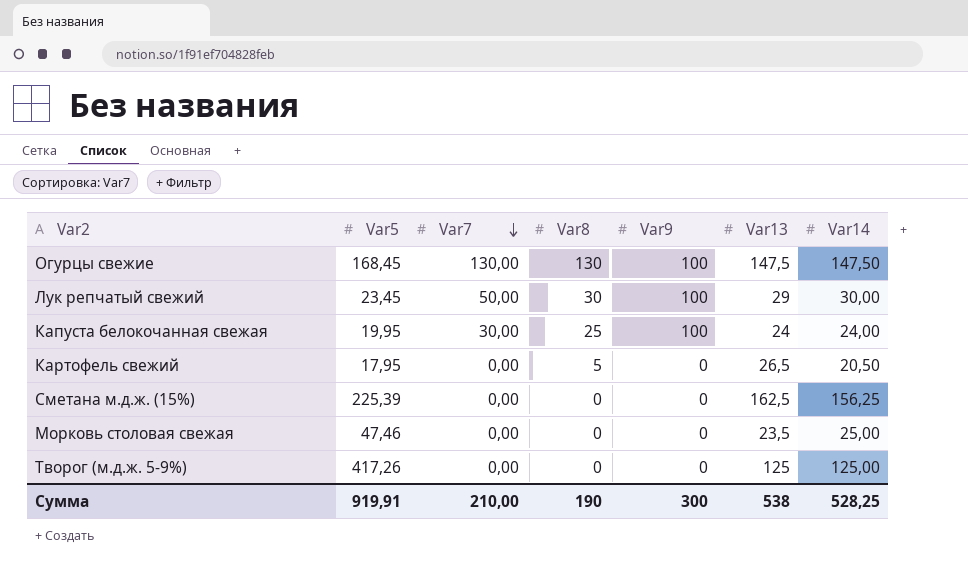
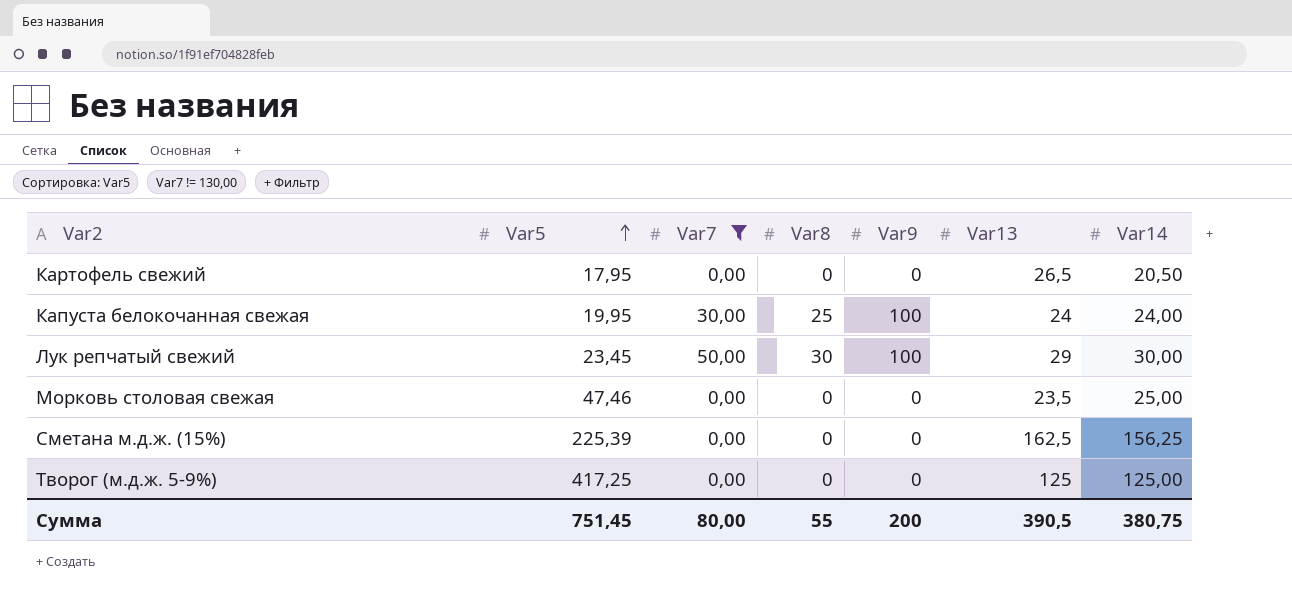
filter: none -> Var7 != 130,00
row order: Var7 descending -> Var5 ascending
Картофель свежий | Var8: 5 -> 0
Творог (м.д.ж. 5-9%) | Var5: 417,26 -> 417,25
Сумма | Var5: 919,91 -> 751,45
Сумма | Var7: 210,00 -> 80,00
Сумма | Var8: 190 -> 55
Сумма | Var9: 300 -> 200
Сумма | Var13: 538 -> 390,5
Сумма | Var14: 528,25 -> 380,75

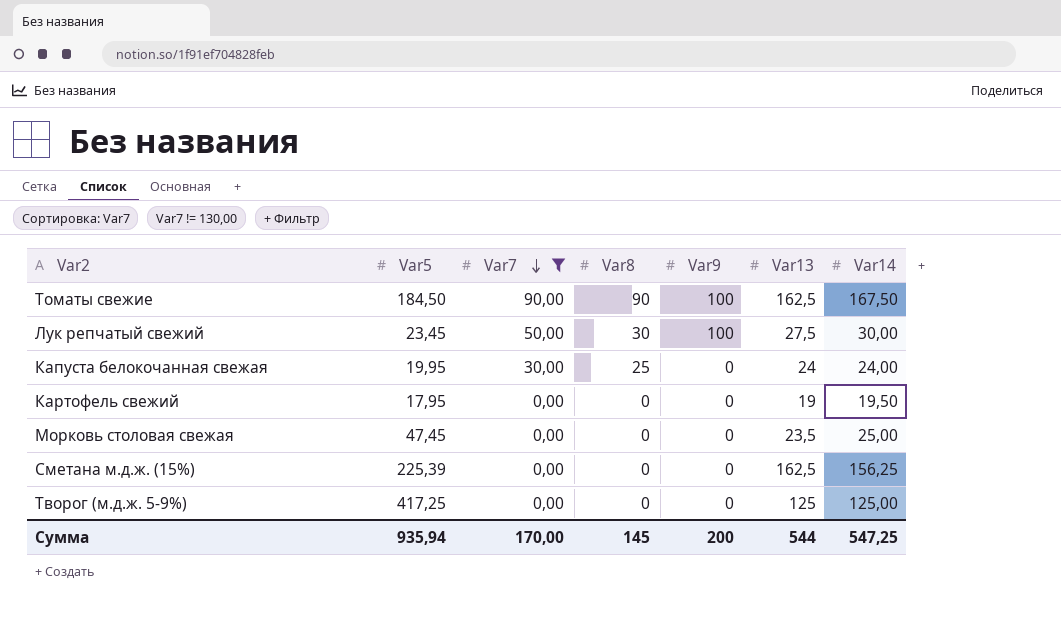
row order: Var5 ascending -> Var7 descending
row Томаты свежие: none -> 184,50 | 90,00 | 90 | 100 | 162,5 | 167,50
Лук репчатый свежий | Var13: 29 -> 27,5
Капуста белокочанная свежая | Var9: 100 -> 0
Картофель свежий | Var13: 26,5 -> 19
Картофель свежий | Var14: 20,50 -> 19,50
Морковь столовая свежая | Var5: 47,46 -> 47,45
Сумма | Var5: 751,45 -> 935,94
Сумма | Var7: 80,00 -> 170,00
Сумма | Var8: 55 -> 145
Сумма | Var13: 390,5 -> 544
Сумма | Var14: 380,75 -> 547,25

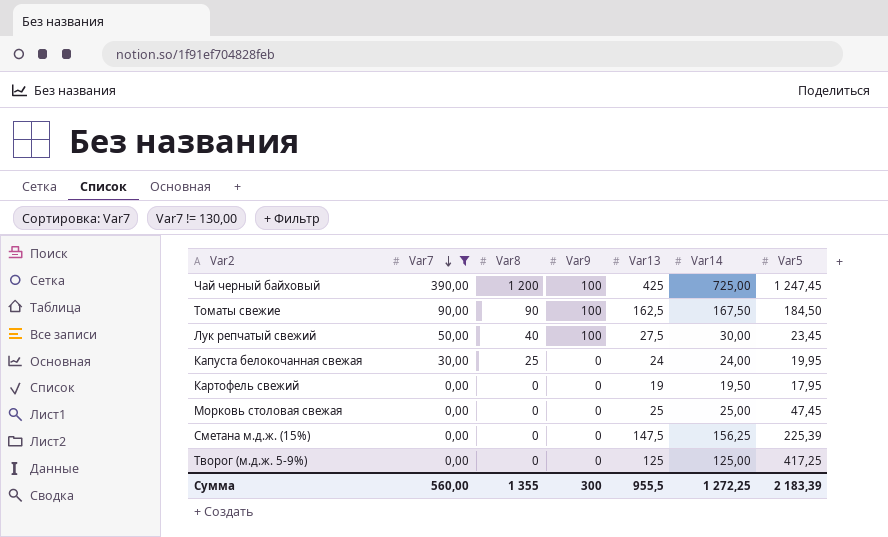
column Var5 | position: 2 -> 7
row Чай черный байховый: none -> 390,00 | 1 200 | 100 | 425 | 725,00 | 1 247,45
Лук репчатый свежий | Var8: 30 -> 40
Морковь столовая свежая | Var13: 23,5 -> 25
Сметана м.д.ж. (15%) | Var13: 162,5 -> 147,5
Сумма | Var7: 170,00 -> 560,00
Сумма | Var8: 145 -> 1 355
Сумма | Var9: 200 -> 300
Сумма | Var13: 544 -> 955,5
Сумма | Var14: 547,25 -> 1 272,25
Сумма | Var5: 935,94 -> 2 183,39

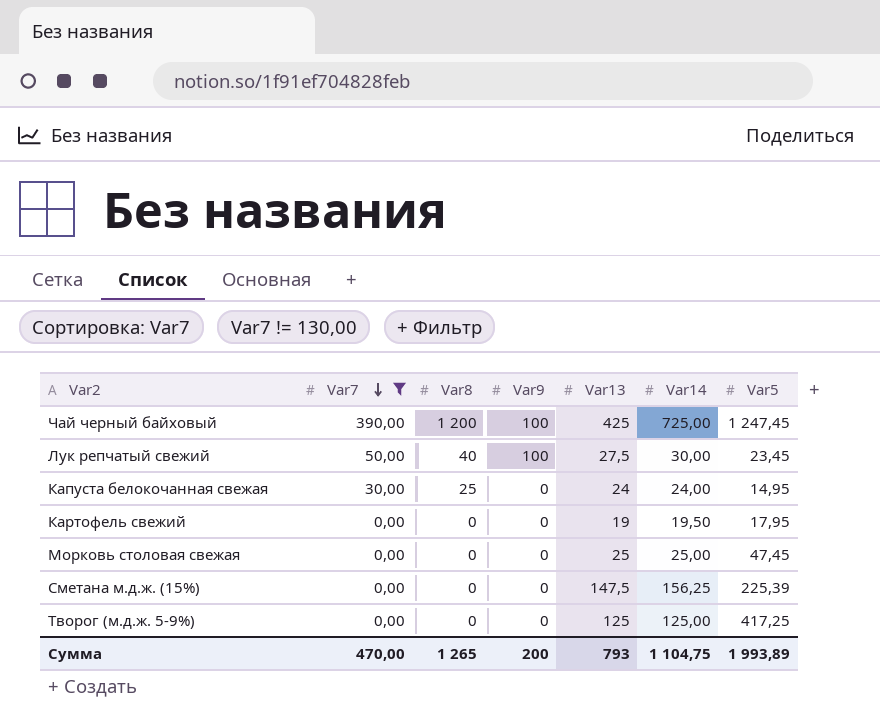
row Томаты свежие: 90,00 | 90 | 100 | 162,5 | 167,50 | 184,50 -> none
Капуста белокочанная свежая | Var5: 19,95 -> 14,95
Сумма | Var7: 560,00 -> 470,00
Сумма | Var8: 1 355 -> 1 265
Сумма | Var9: 300 -> 200
Сумма | Var13: 955,5 -> 793
Сумма | Var14: 1 272,25 -> 1 104,75
Сумма | Var5: 2 183,39 -> 1 993,89

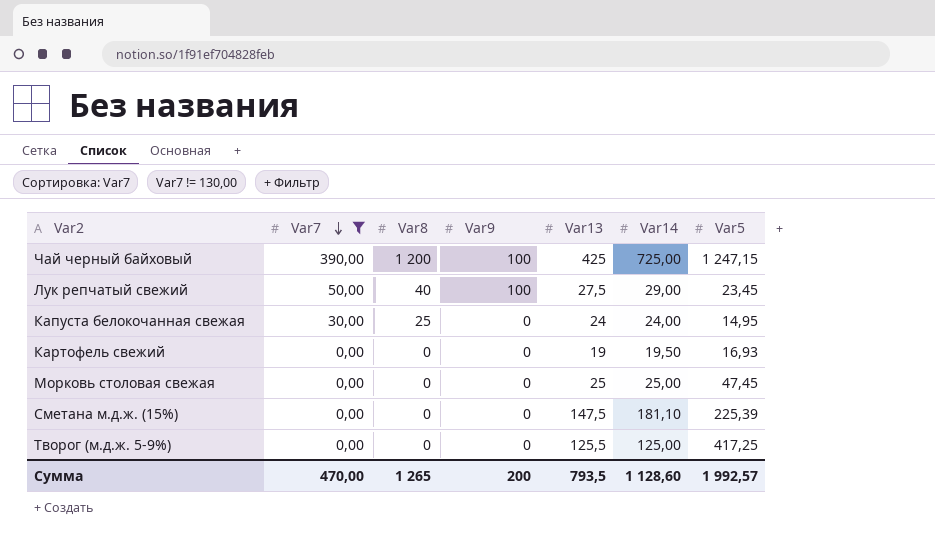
Чай черный байховый | Var5: 1 247,45 -> 1 247,15
Лук репчатый свежий | Var14: 30,00 -> 29,00
Картофель свежий | Var5: 17,95 -> 16,93
Сметана м.д.ж. (15%) | Var14: 156,25 -> 181,10
Творог (м.д.ж. 5-9%) | Var13: 125 -> 125,5
Сумма | Var13: 793 -> 793,5
Сумма | Var14: 1 104,75 -> 1 128,60
Сумма | Var5: 1 993,89 -> 1 992,57

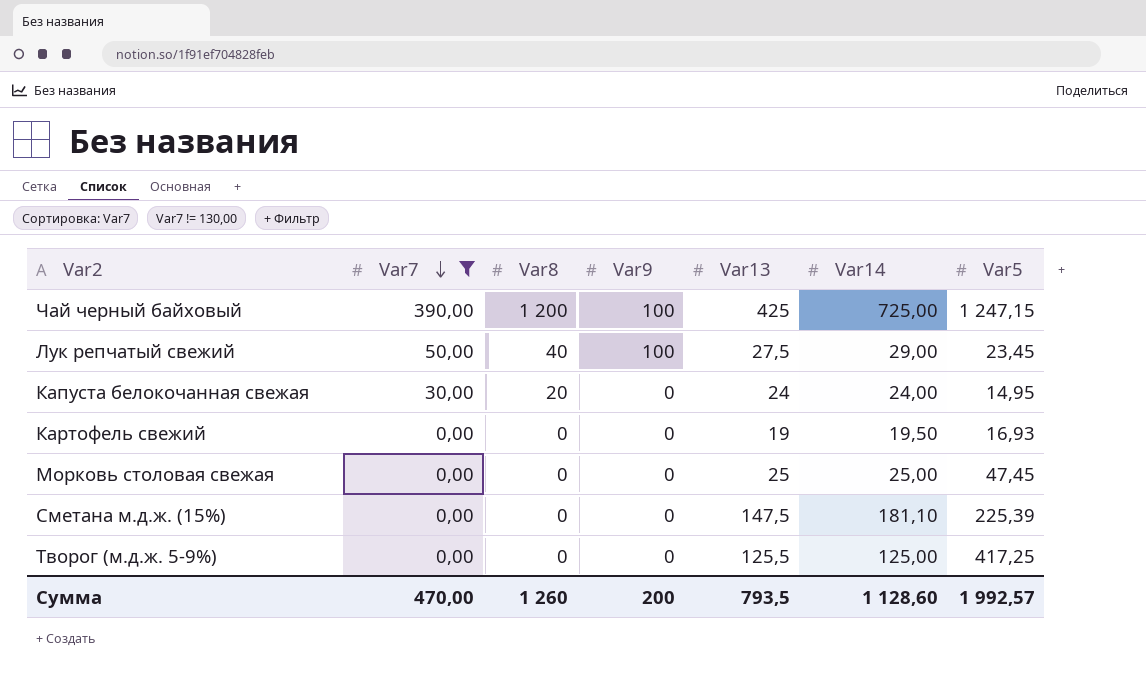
Капуста белокочанная свежая | Var8: 25 -> 20
Сумма | Var8: 1 265 -> 1 260

